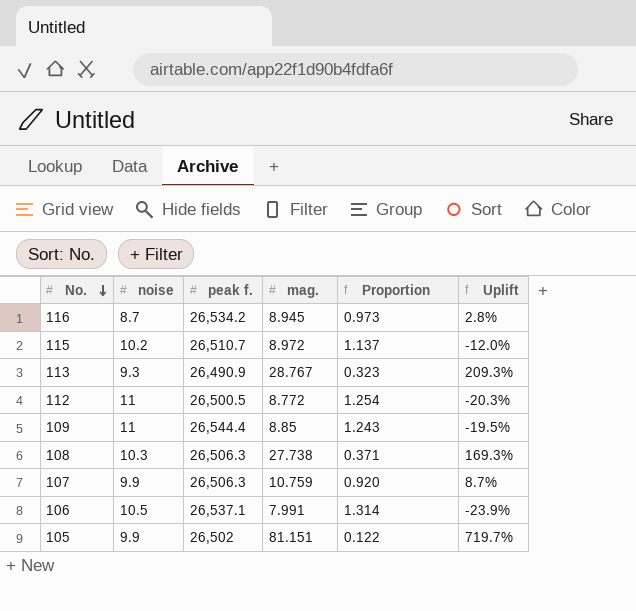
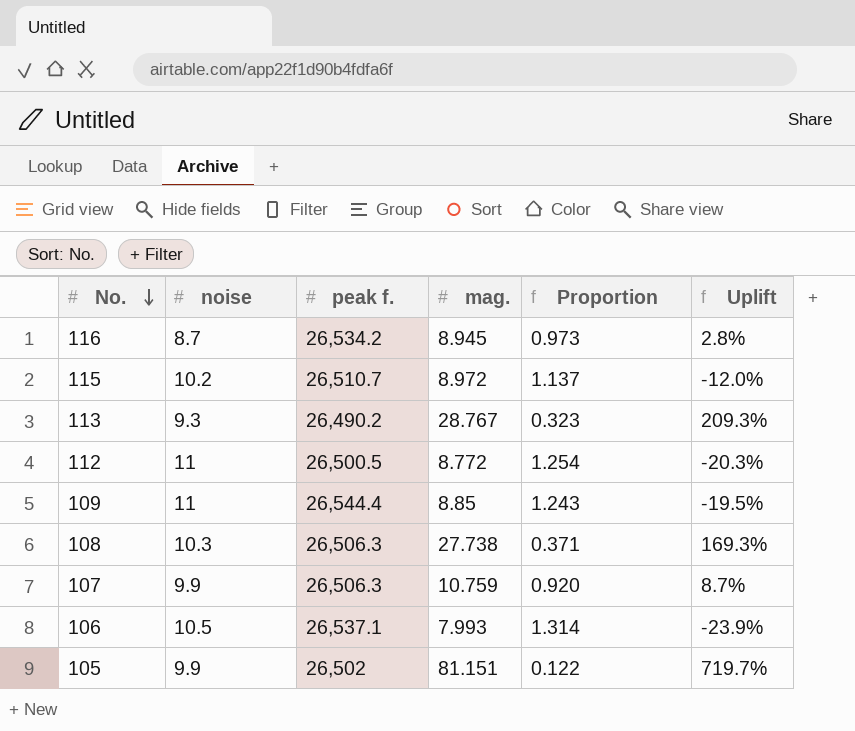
113 | peak f.: 26,490.9 -> 26,490.2
106 | mag.: 7.991 -> 7.993

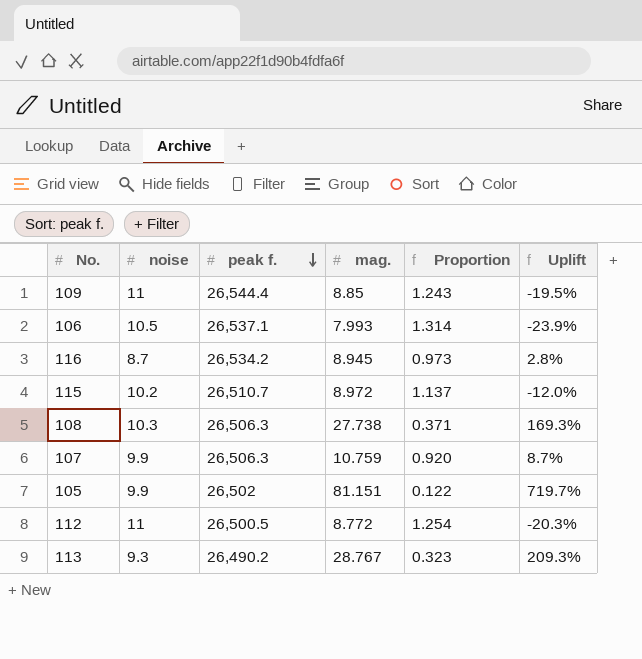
row order: No. descending -> peak f. descending

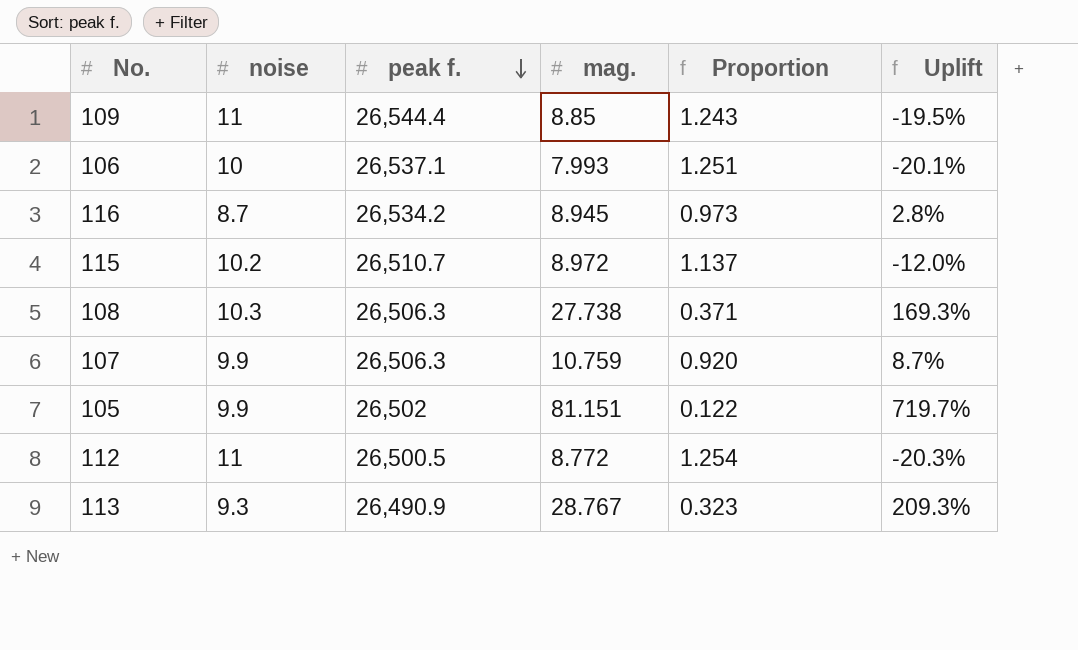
106 | noise: 10.5 -> 10
106 | Proportion: 1.314 -> 1.251
106 | Uplift: -23.9% -> -20.1%
113 | peak f.: 26,490.2 -> 26,490.9

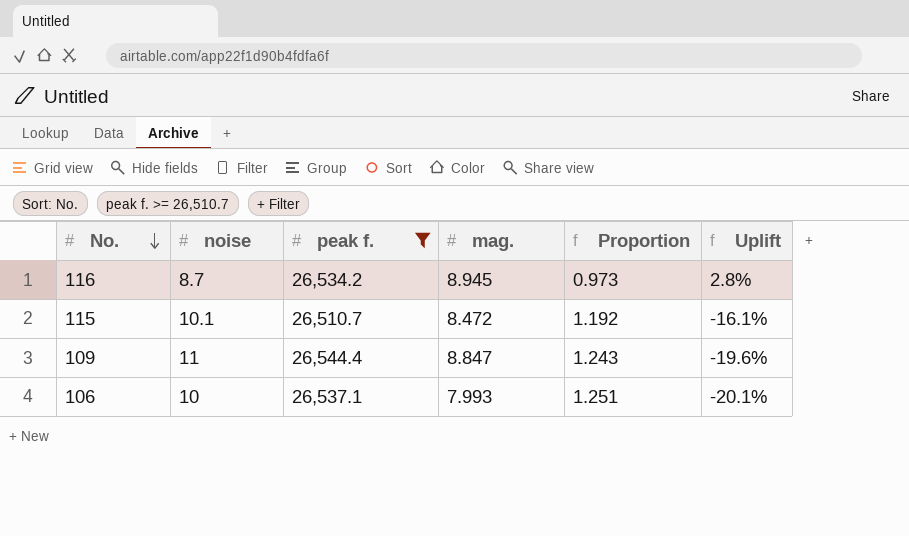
filter: none -> peak f. >= 26,510.7
row order: peak f. descending -> No. descending
115 | noise: 10.2 -> 10.1
115 | mag.: 8.972 -> 8.472
115 | Proportion: 1.137 -> 1.192
115 | Uplift: -12.0% -> -16.1%
109 | mag.: 8.85 -> 8.847
109 | Uplift: -19.5% -> -19.6%

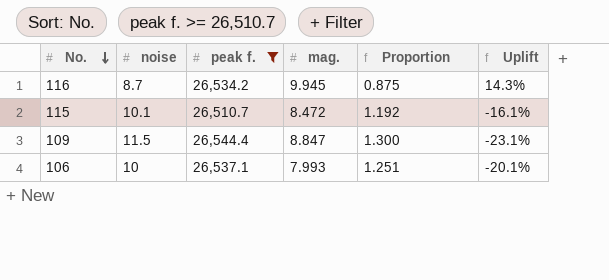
116 | mag.: 8.945 -> 9.945
116 | Proportion: 0.973 -> 0.875
116 | Uplift: 2.8% -> 14.3%
109 | noise: 11 -> 11.5
109 | Proportion: 1.243 -> 1.300
109 | Uplift: -19.6% -> -23.1%

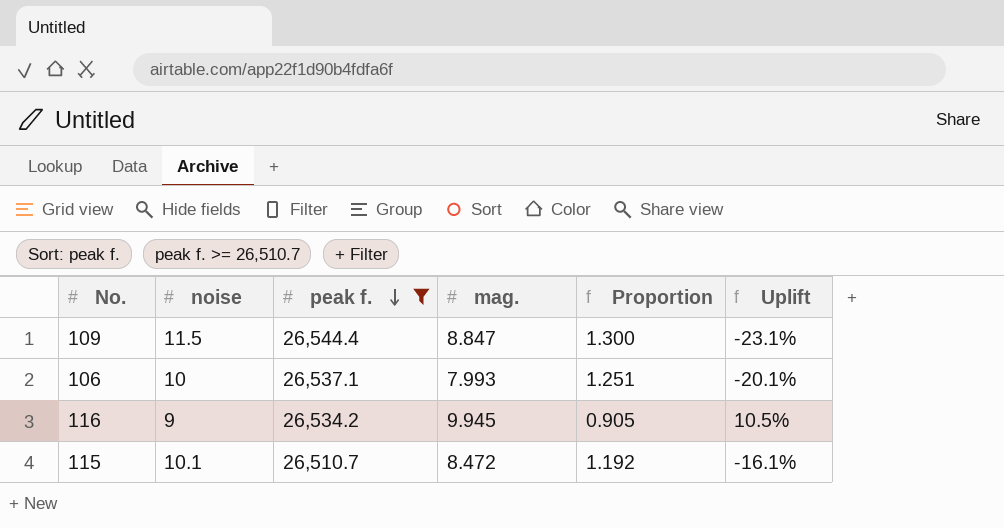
row order: No. descending -> peak f. descending
116 | noise: 8.7 -> 9
116 | Proportion: 0.875 -> 0.905
116 | Uplift: 14.3% -> 10.5%

